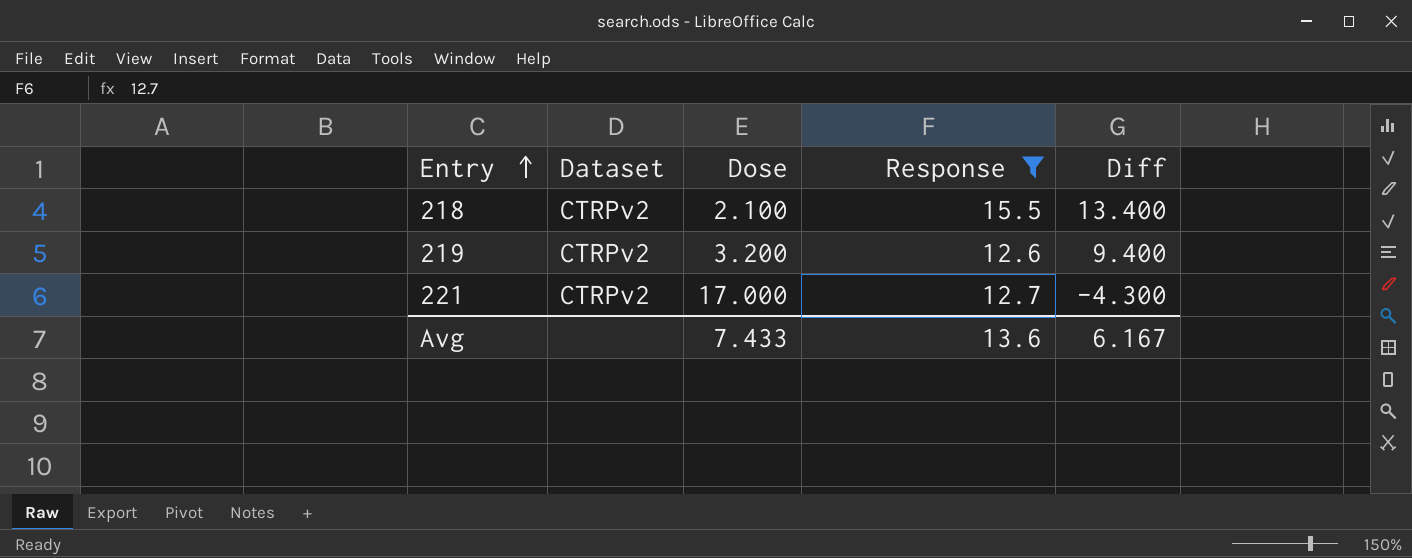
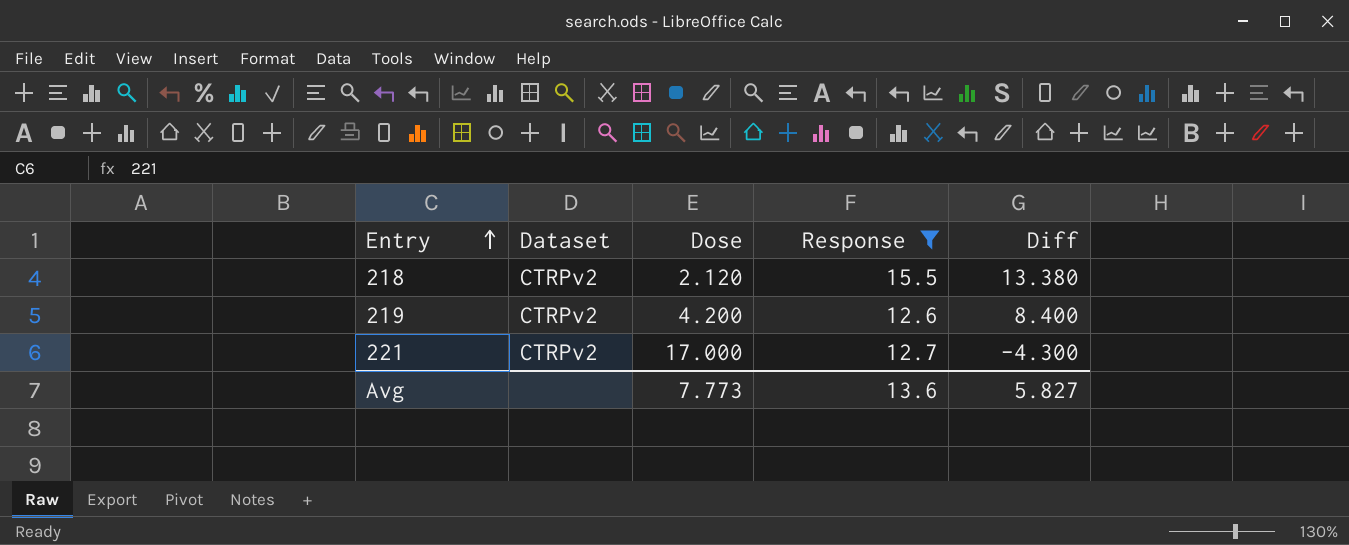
218 | Dose: 2.100 -> 2.120
218 | Diff: 13.400 -> 13.380
219 | Dose: 3.200 -> 4.200
219 | Diff: 9.400 -> 8.400
Avg | Dose: 7.433 -> 7.773
Avg | Diff: 6.167 -> 5.827

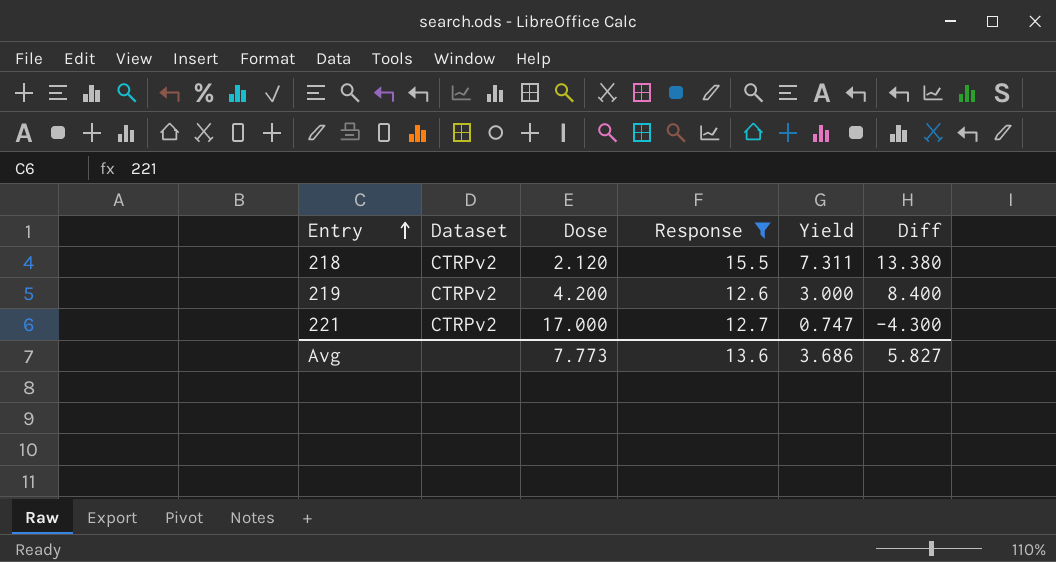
column Yield | formula: none -> [Response] / [Dose]

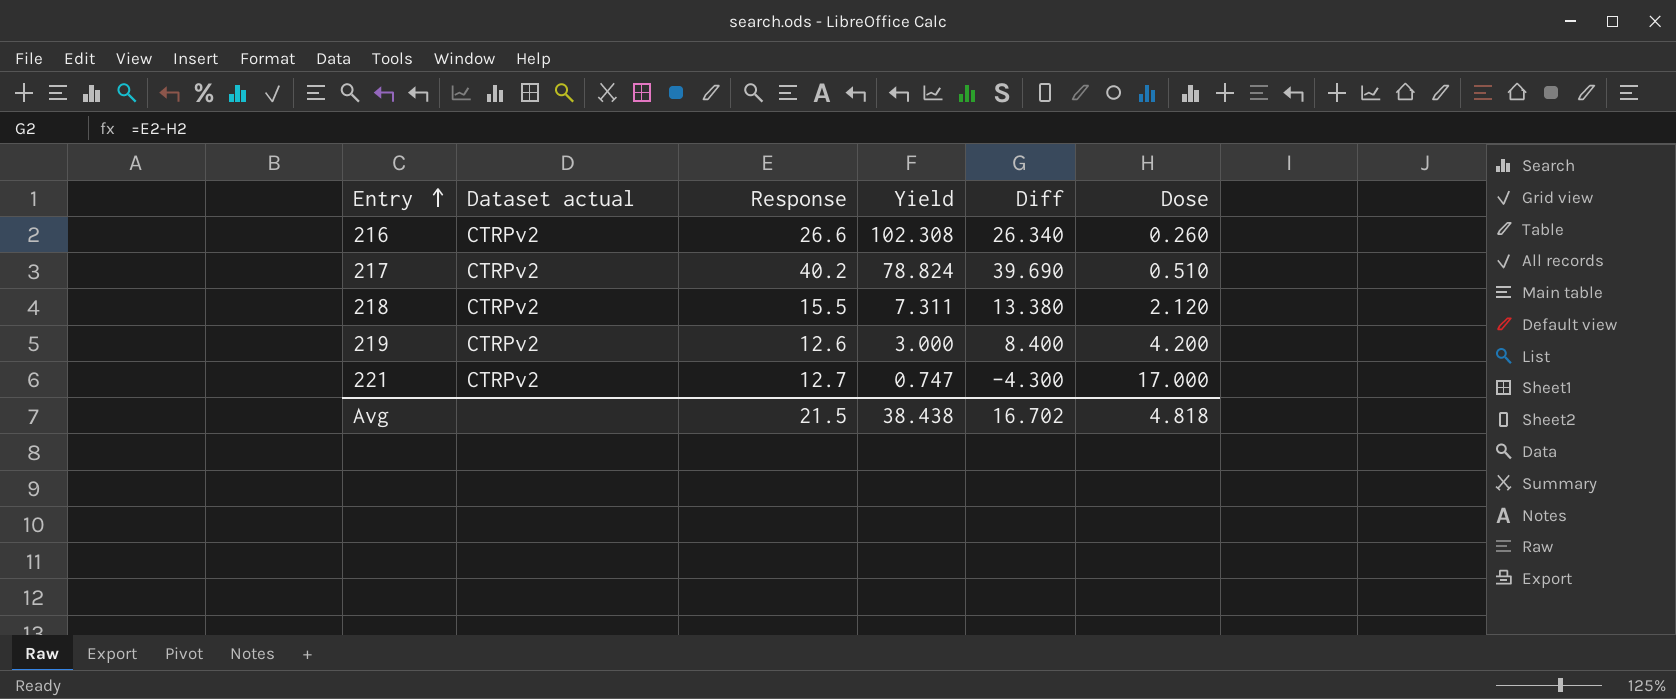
filter: Response <= 15.5 -> none
column name: Dataset -> Dataset actual
column Dose | position: 3 -> 6
Avg | Response: 13.6 -> 21.5
Avg | Yield: 3.686 -> 38.438
Avg | Diff: 5.827 -> 16.702
Avg | Dose: 7.773 -> 4.818

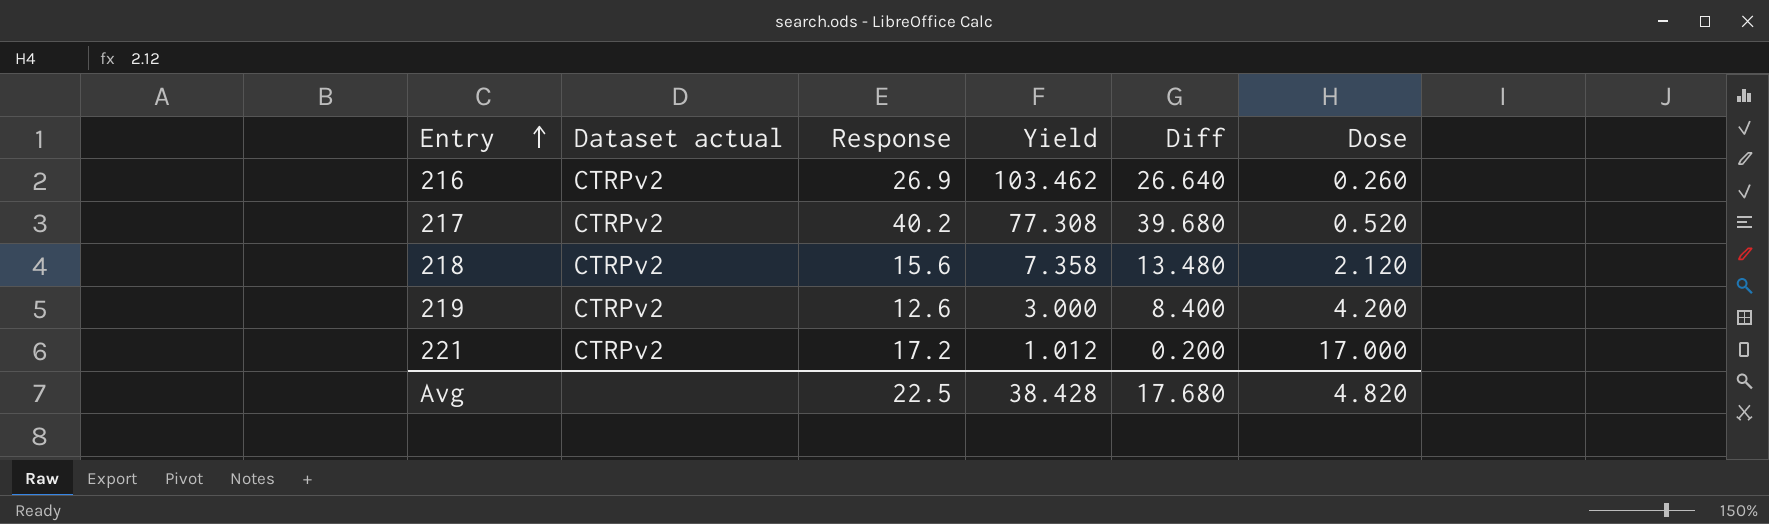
216 | Response: 26.6 -> 26.9
216 | Yield: 102.308 -> 103.462
216 | Diff: 26.340 -> 26.640
217 | Yield: 78.824 -> 77.308
217 | Diff: 39.690 -> 39.680
217 | Dose: 0.510 -> 0.520
218 | Response: 15.5 -> 15.6
218 | Yield: 7.311 -> 7.358
218 | Diff: 13.380 -> 13.480
221 | Response: 12.7 -> 17.2
221 | Yield: 0.747 -> 1.012
221 | Diff: -4.300 -> 0.200
Avg | Response: 21.5 -> 22.5
Avg | Yield: 38.438 -> 38.428
Avg | Diff: 16.702 -> 17.680
Avg | Dose: 4.818 -> 4.820

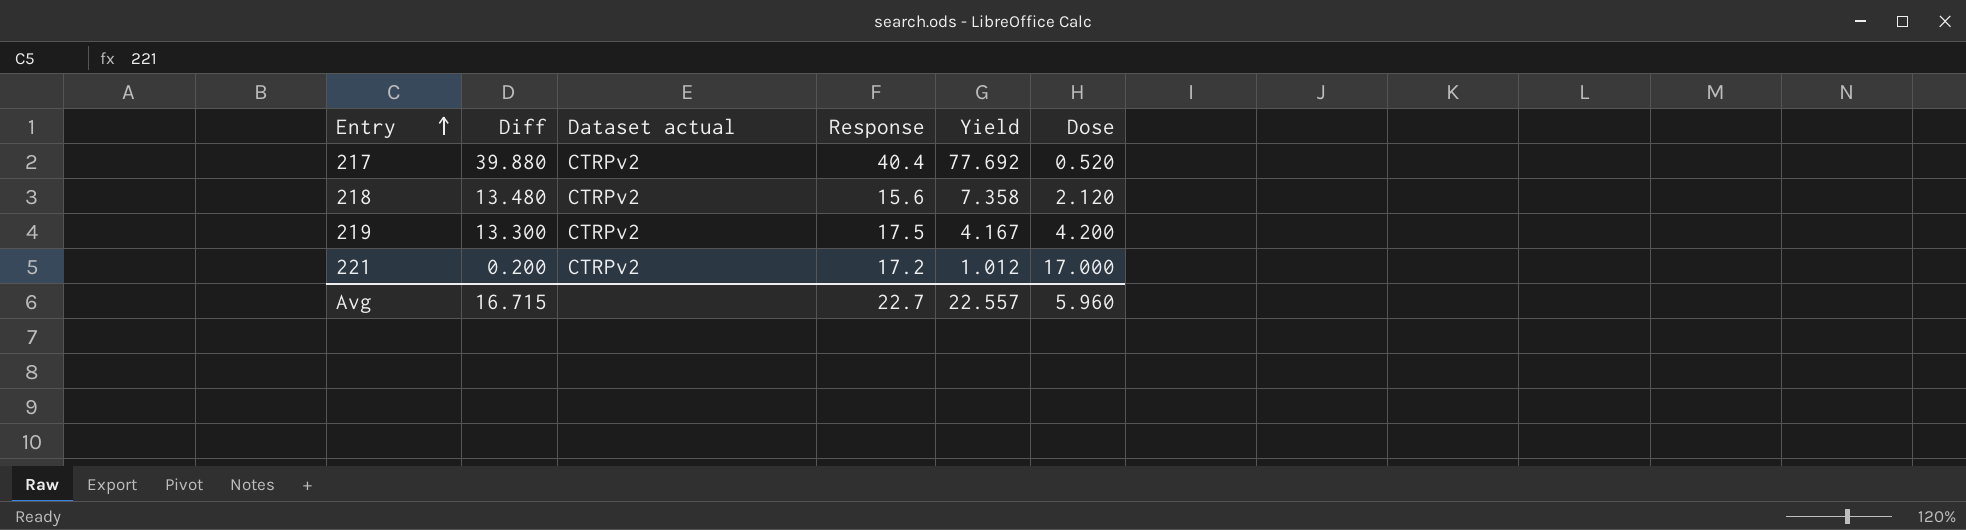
column Diff | position: 5 -> 2
row 216: CTRPv2 | 26.9 | 103.462 | 26.640 | 0.260 -> none
217 | Diff: 39.680 -> 39.880
217 | Response: 40.2 -> 40.4
217 | Yield: 77.308 -> 77.692
219 | Diff: 8.400 -> 13.300
219 | Response: 12.6 -> 17.5
219 | Yield: 3.000 -> 4.167
Avg | Diff: 17.680 -> 16.715
Avg | Response: 22.5 -> 22.7
Avg | Yield: 38.428 -> 22.557
Avg | Dose: 4.820 -> 5.960

